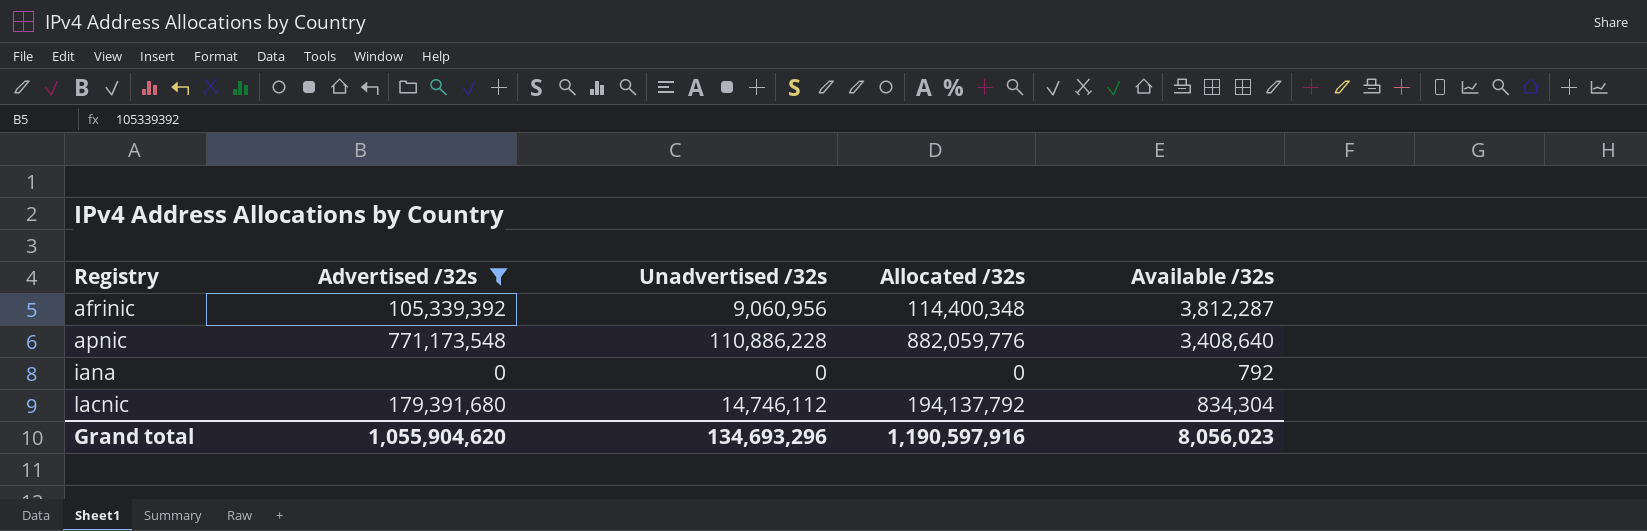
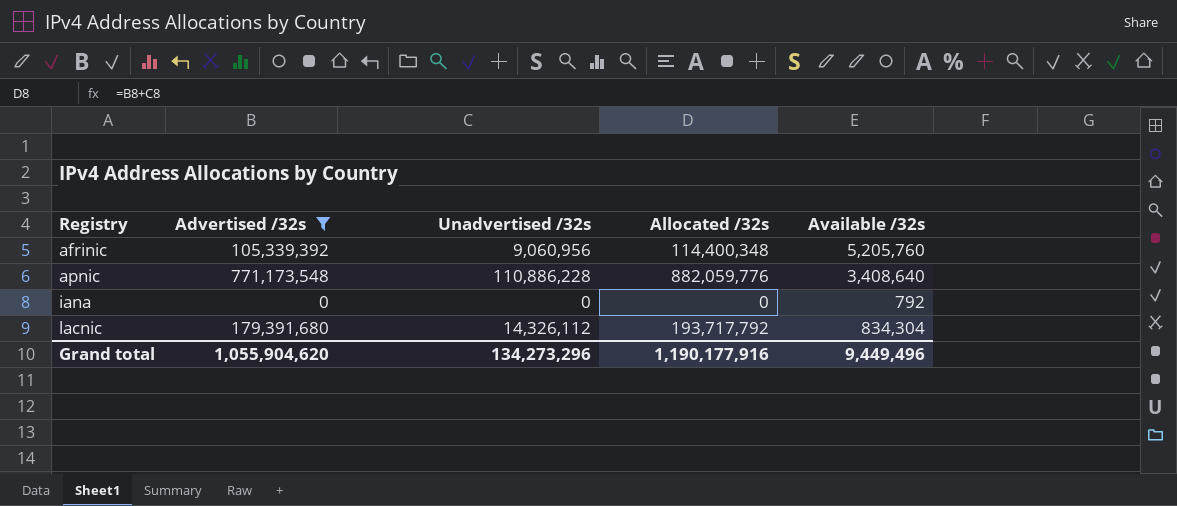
afrinic | Available /32s: 3,812,287 -> 5,205,760
lacnic | Unadvertised /32s: 14,746,112 -> 14,326,112
lacnic | Allocated /32s: 194,137,792 -> 193,717,792
Grand total | Unadvertised /32s: 134,693,296 -> 134,273,296
Grand total | Allocated /32s: 1,190,597,916 -> 1,190,177,916
Grand total | Available /32s: 8,056,023 -> 9,449,496

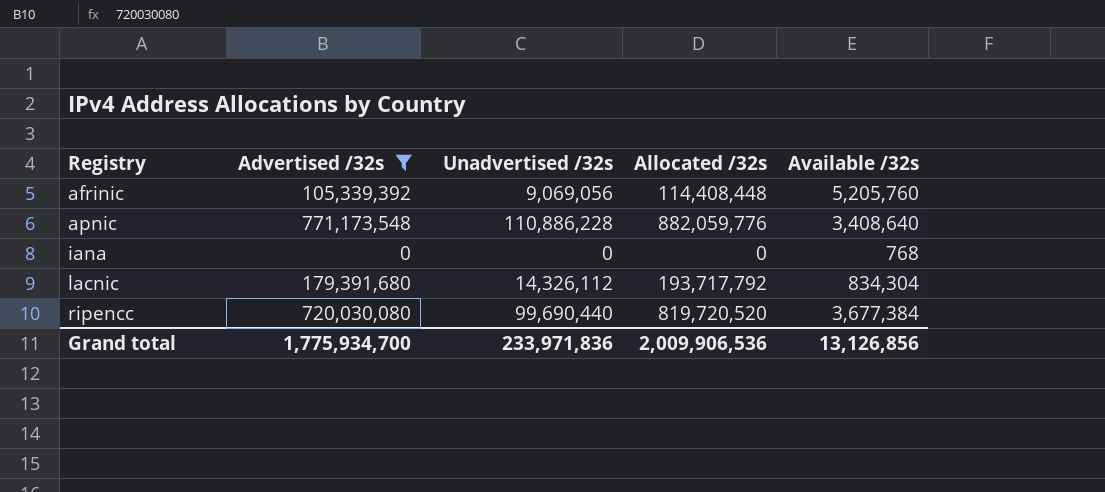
afrinic | Unadvertised /32s: 9,060,956 -> 9,069,056
afrinic | Allocated /32s: 114,400,348 -> 114,408,448
iana | Available /32s: 792 -> 768
row ripencc: none -> 720,030,080 | 99,690,440 | 819,720,520 | 3,677,384
Grand total | Advertised /32s: 1,055,904,620 -> 1,775,934,700
Grand total | Unadvertised /32s: 134,273,296 -> 233,971,836
Grand total | Allocated /32s: 1,190,177,916 -> 2,009,906,536
Grand total | Available /32s: 9,449,496 -> 13,126,856

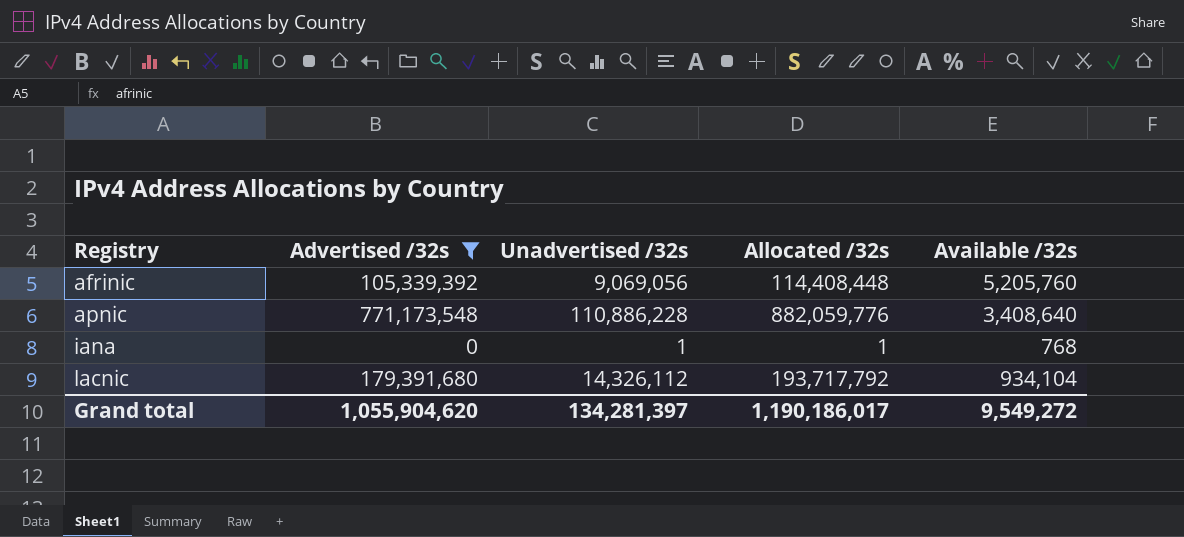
row ripencc: 720,030,080 | 99,690,440 | 819,720,520 | 3,677,384 -> none
iana | Unadvertised /32s: 0 -> 1
iana | Allocated /32s: 0 -> 1
lacnic | Available /32s: 834,304 -> 934,104
Grand total | Advertised /32s: 1,775,934,700 -> 1,055,904,620
Grand total | Unadvertised /32s: 233,971,836 -> 134,281,397
Grand total | Allocated /32s: 2,009,906,536 -> 1,190,186,017
Grand total | Available /32s: 13,126,856 -> 9,549,272

